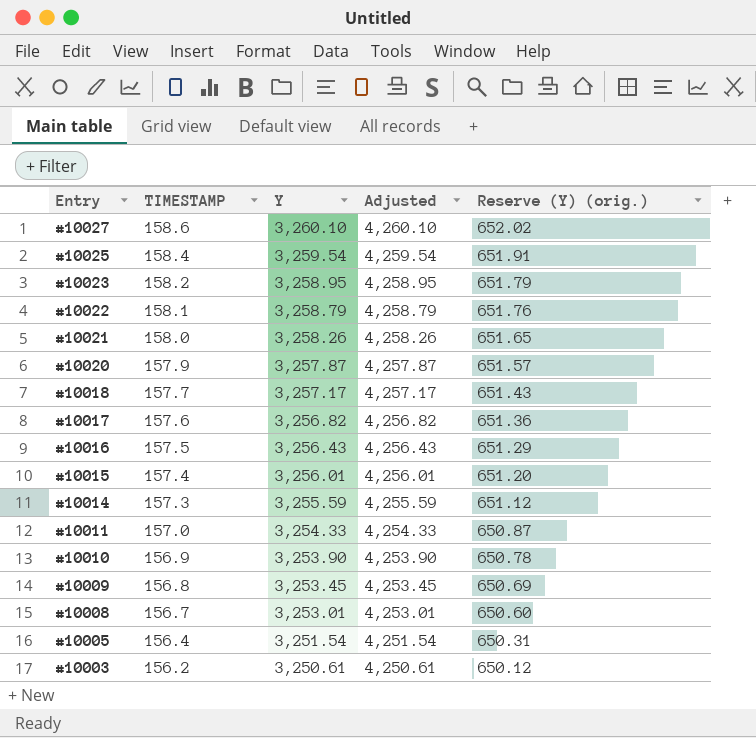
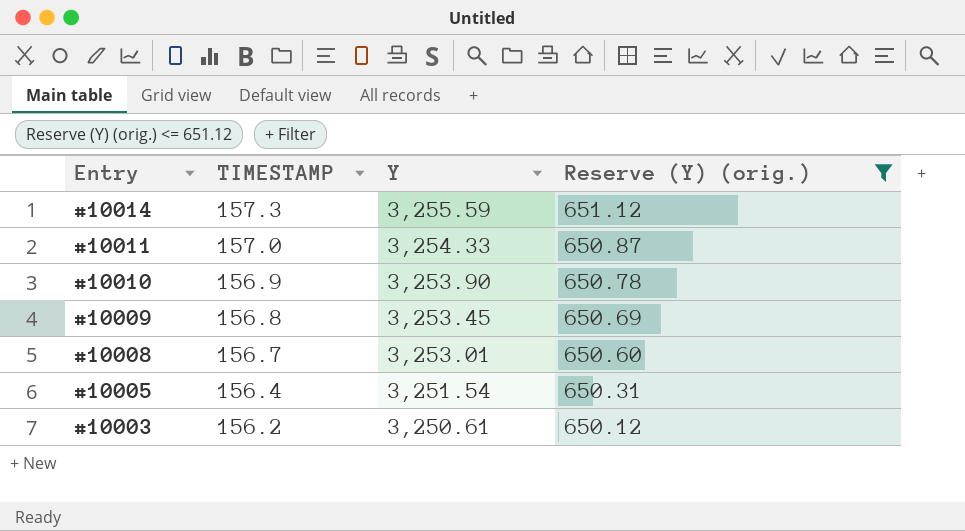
filter: none -> Reserve (Y) (orig.) <= 651.12
column Adjusted | formula: [Y] + 1000 -> none

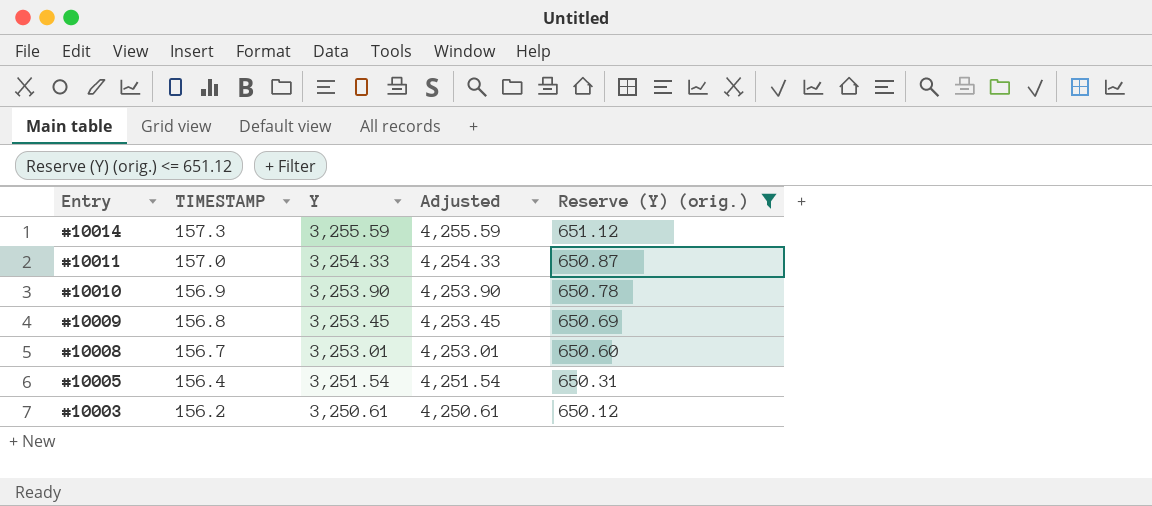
column Adjusted | formula: none -> [Y] + 1000

